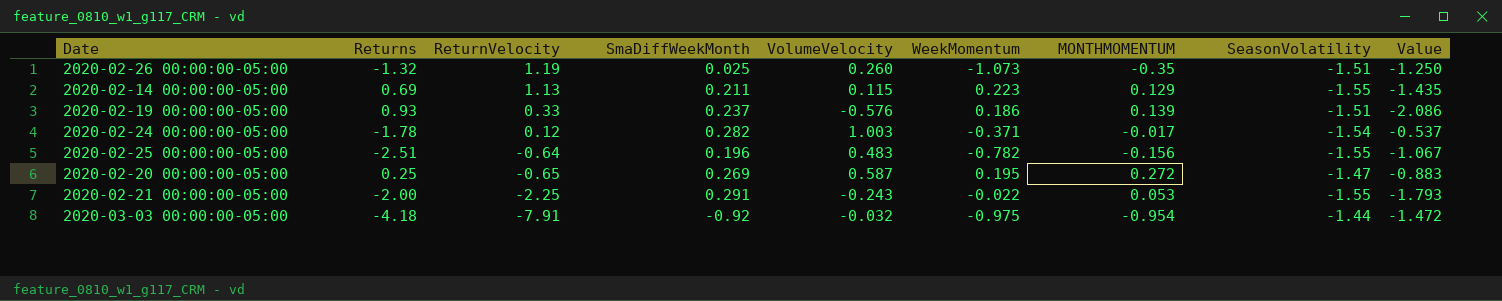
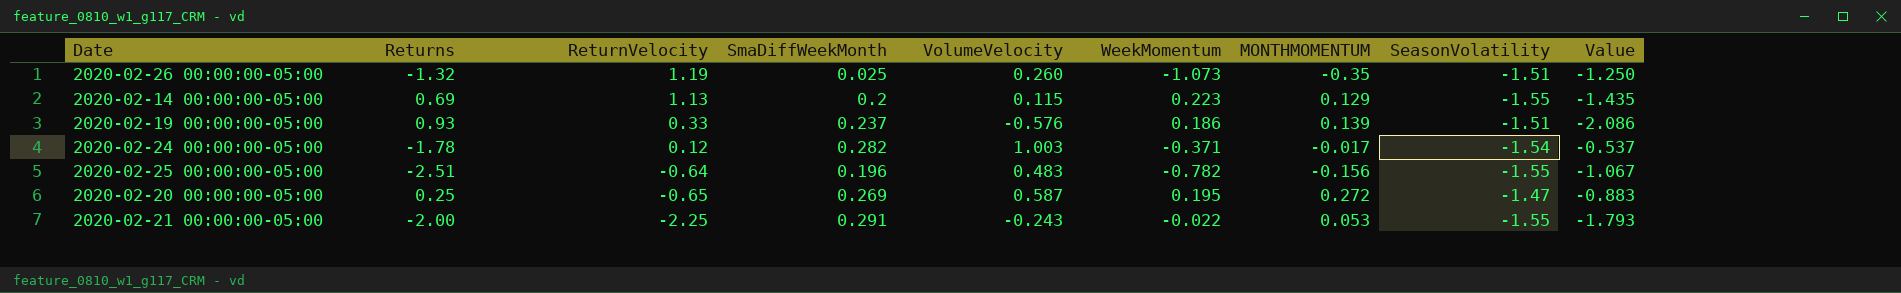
row 2020-03-03 00:00:00-05:00: -4.18 | -7.91 | -0.92 | -0.032 | -0.975 | -0.954 | -1.44 | -1.472 -> none
2020-02-14 00:00:00-05:00 | SmaDiffWeekMonth: 0.211 -> 0.2

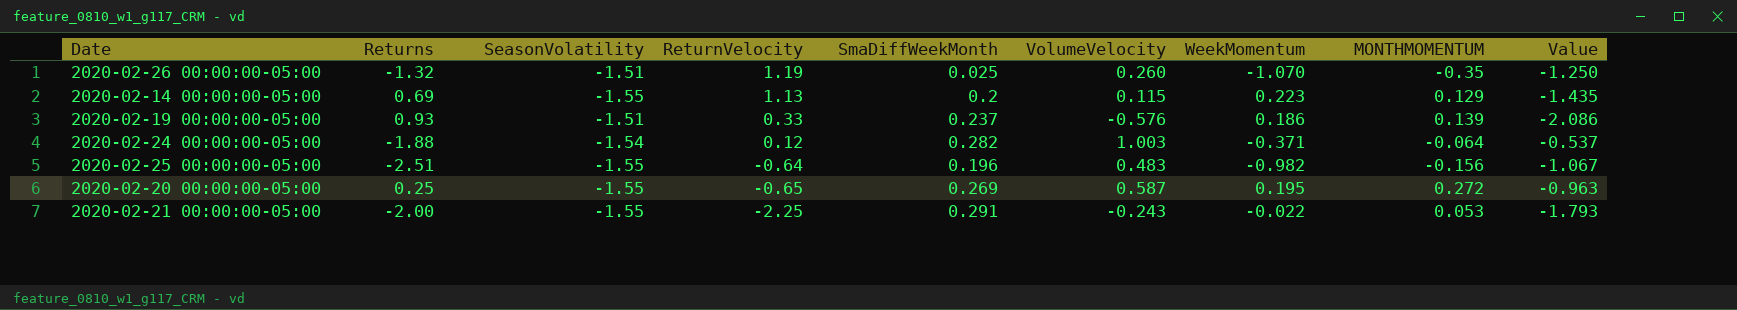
column SeasonVolatility | position: 8 -> 3
2020-02-26 00:00:00-05:00 | WeekMomentum: -1.073 -> -1.070
2020-02-24 00:00:00-05:00 | Returns: -1.78 -> -1.88
2020-02-24 00:00:00-05:00 | MONTHMOMENTUM: -0.017 -> -0.064
2020-02-25 00:00:00-05:00 | WeekMomentum: -0.782 -> -0.982
2020-02-20 00:00:00-05:00 | SeasonVolatility: -1.47 -> -1.55
2020-02-20 00:00:00-05:00 | Value: -0.883 -> -0.963

